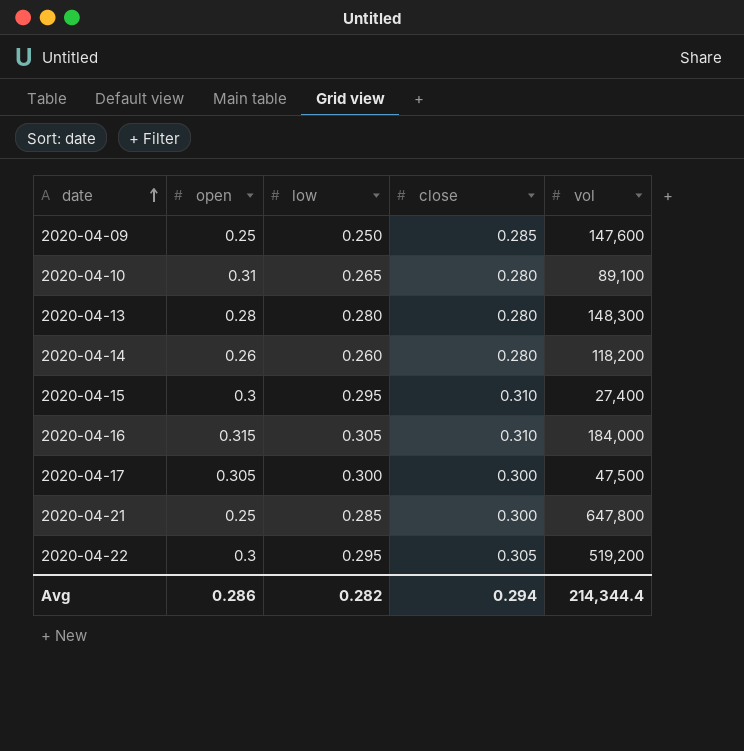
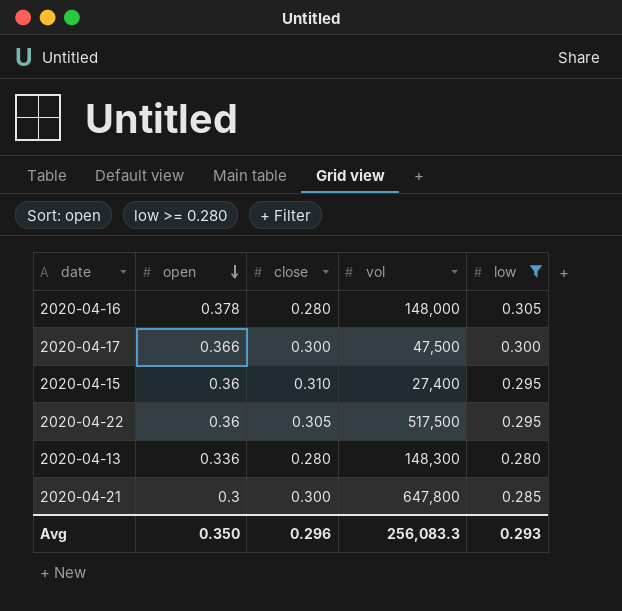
filter: none -> low >= 0.280
row order: date ascending -> open descending
column low | position: 3 -> 5
2020-04-16 | open: 0.315 -> 0.378
2020-04-16 | close: 0.310 -> 0.280
2020-04-16 | vol: 184,000 -> 148,000
2020-04-17 | open: 0.305 -> 0.366
2020-04-15 | open: 0.3 -> 0.36
2020-04-22 | open: 0.3 -> 0.36
2020-04-22 | vol: 519,200 -> 517,500
2020-04-13 | open: 0.28 -> 0.336
2020-04-21 | open: 0.25 -> 0.3
Avg | open: 0.286 -> 0.350
Avg | close: 0.294 -> 0.296
Avg | vol: 214,344.4 -> 256,083.3
Avg | low: 0.282 -> 0.293

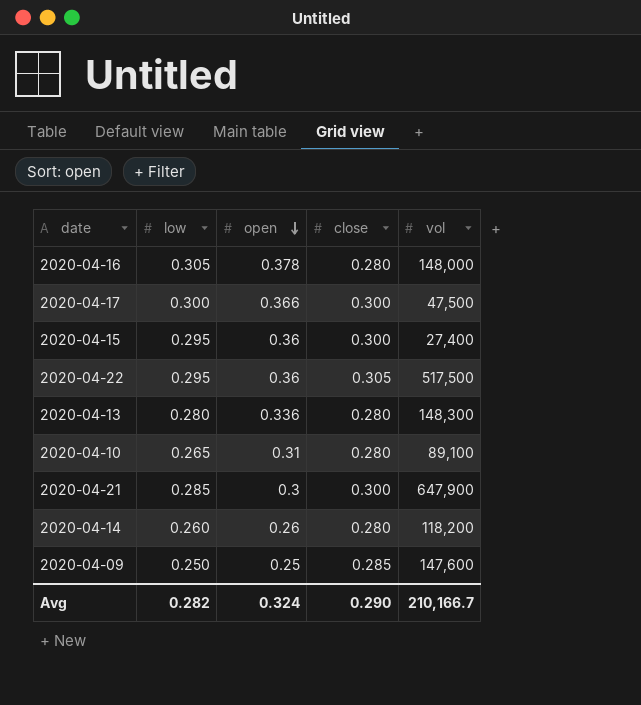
filter: low >= 0.280 -> none
column low | position: 5 -> 2
2020-04-15 | close: 0.310 -> 0.300
2020-04-21 | vol: 647,800 -> 647,900
Avg | low: 0.293 -> 0.282
Avg | open: 0.350 -> 0.324
Avg | close: 0.296 -> 0.290
Avg | vol: 256,083.3 -> 210,166.7

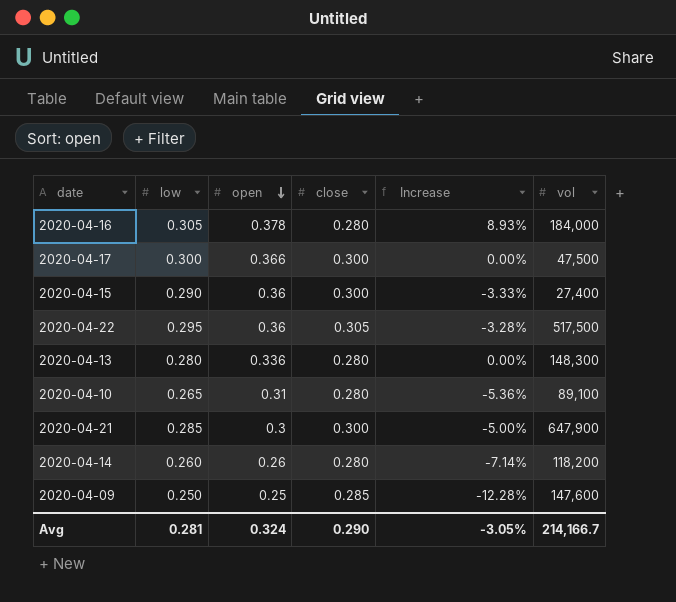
column Increase | formula: none -> ([low] - [close]) / [close]
2020-04-16 | vol: 148,000 -> 184,000
2020-04-15 | low: 0.295 -> 0.290
Avg | low: 0.282 -> 0.281
Avg | vol: 210,166.7 -> 214,166.7

